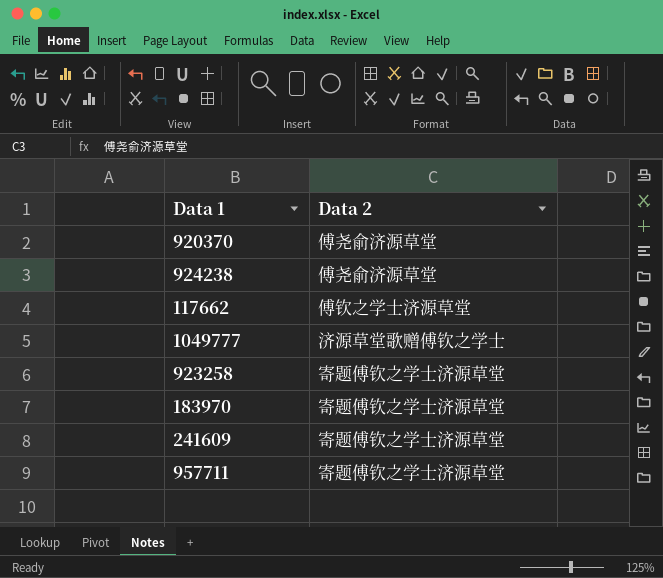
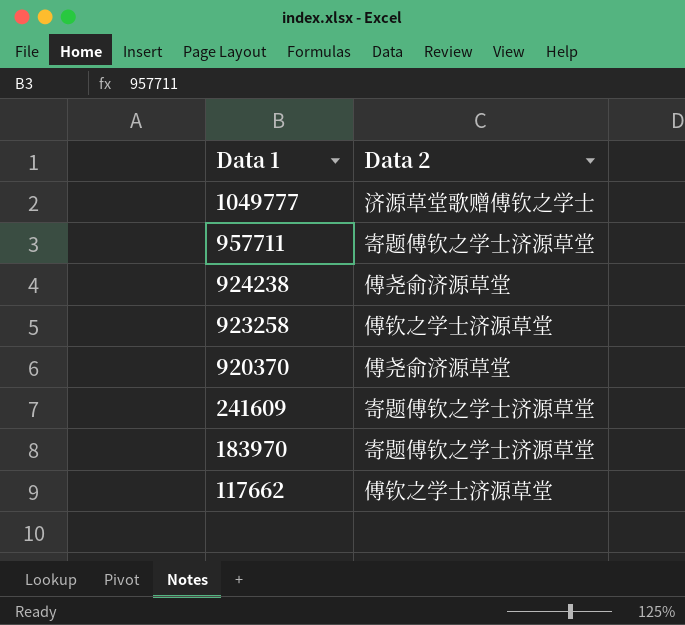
row order: none -> Data 1 descending
923258 | Data 2: 寄题傅钦之学士济源草堂 -> 傅钦之学士济源草堂

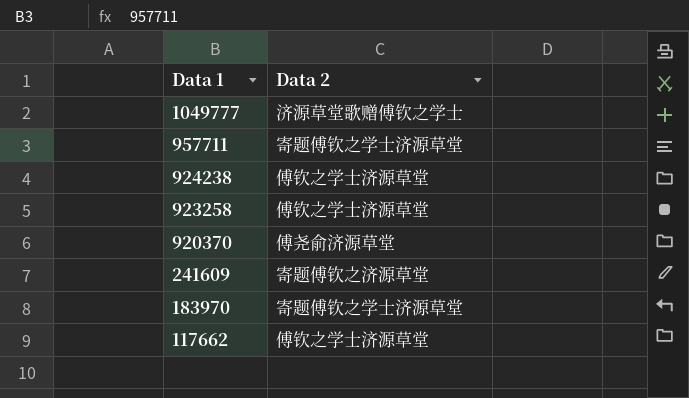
924238 | Data 2: 傅尧俞济源草堂 -> 傅钦之学士济源草堂
241609 | Data 2: 寄题傅钦之学士济源草堂 -> 寄题傅钦之济源草堂

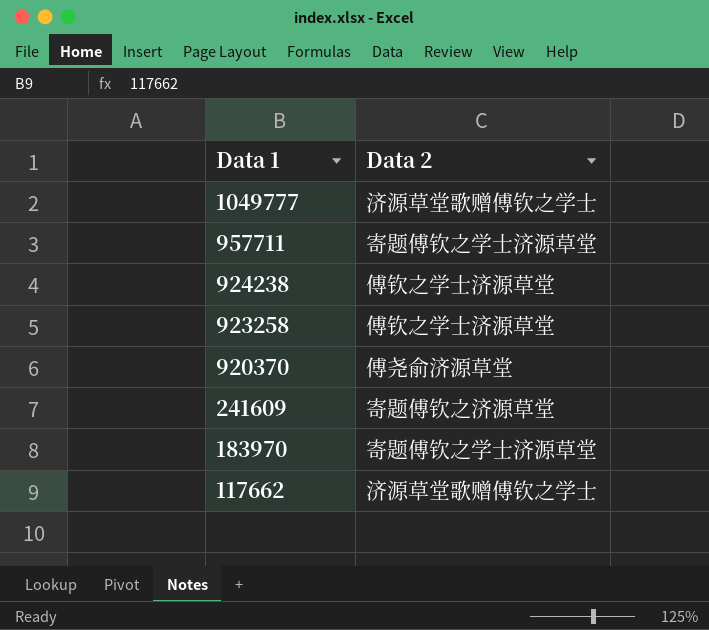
117662 | Data 2: 傅钦之学士济源草堂 -> 济源草堂歌赠傅钦之学士

